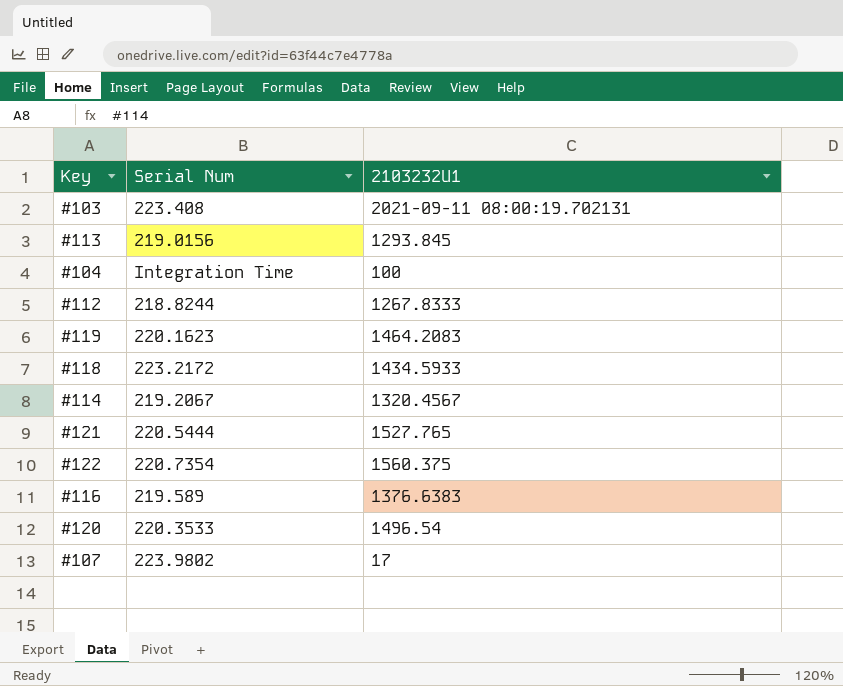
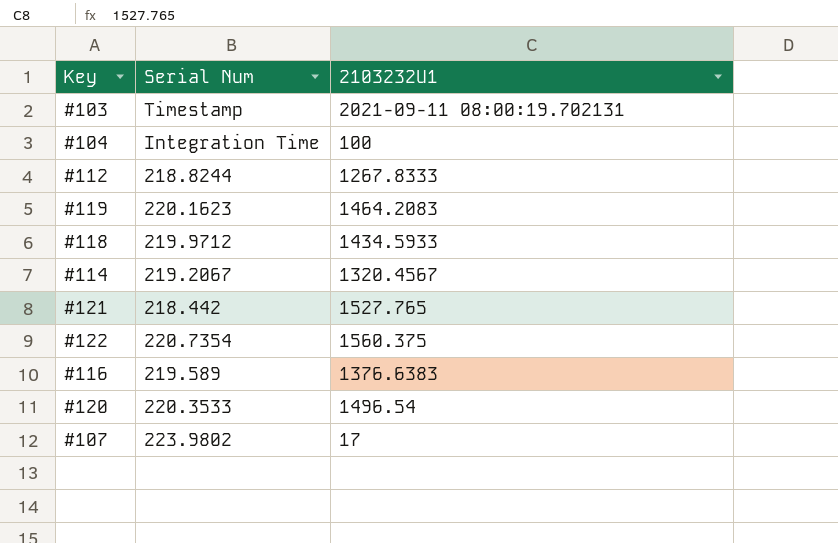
row #113: 219.0156 | 1293.845 -> none
#103 | Serial Num: 223.408 -> Timestamp
#118 | Serial Num: 223.2172 -> 219.9712
#121 | Serial Num: 220.5444 -> 218.442

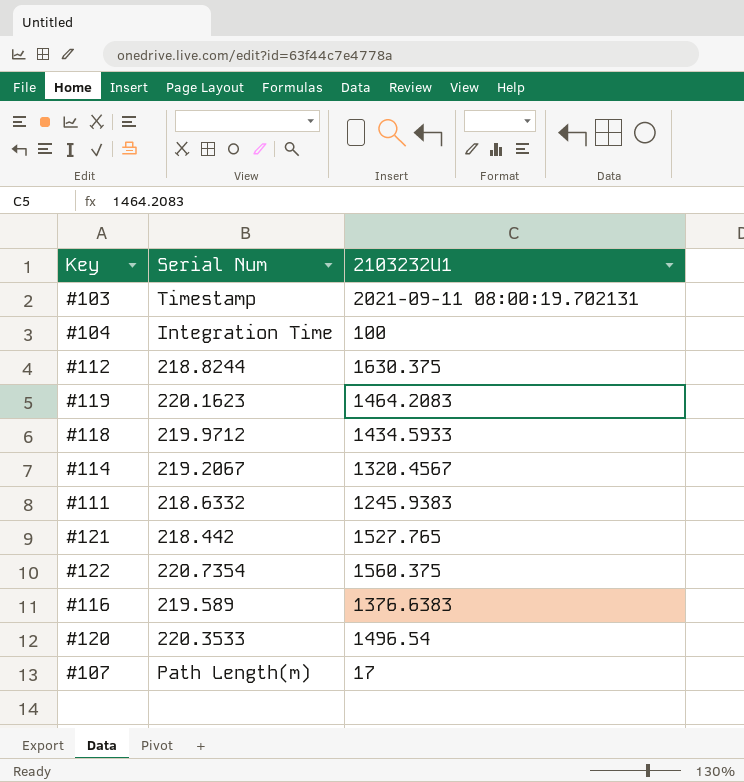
#112 | 2103232U1: 1267.8333 -> 1630.375
row #111: none -> 218.6332 | 1245.9383
#107 | Serial Num: 223.9802 -> Path Length(m)

